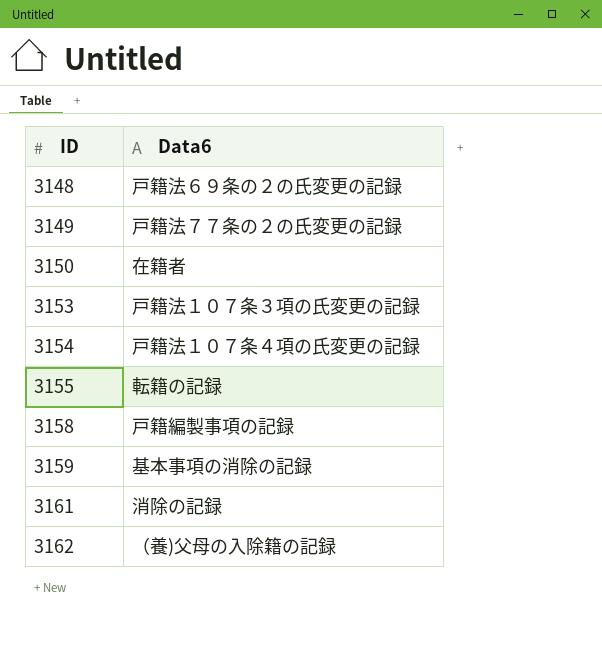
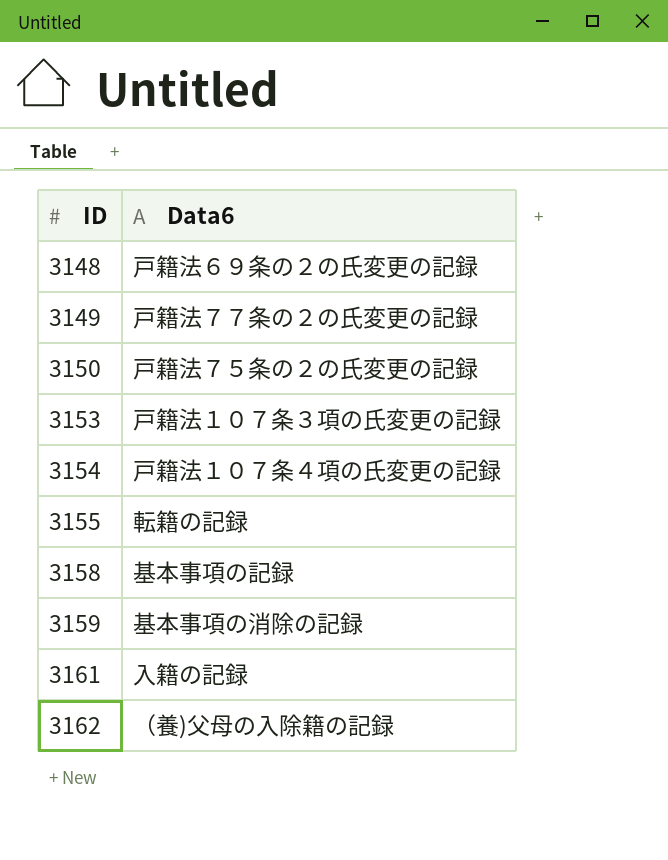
3150 | Data6: 在籍者 -> 戸籍法７５条の２の氏変更の記録
3158 | Data6: 戸籍編製事項の記録 -> 基本事項の記録
3161 | Data6: 消除の記録 -> 入籍の記録

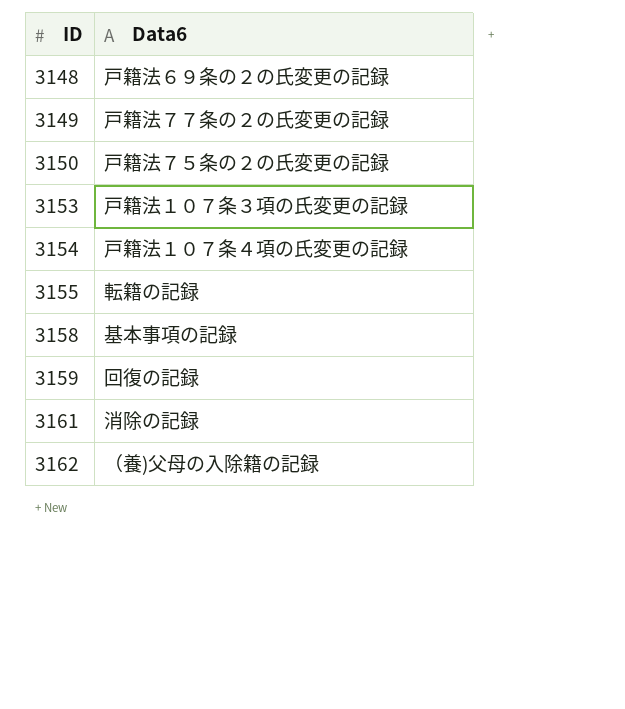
3159 | Data6: 基本事項の消除の記録 -> 回復の記録
3161 | Data6: 入籍の記録 -> 消除の記録

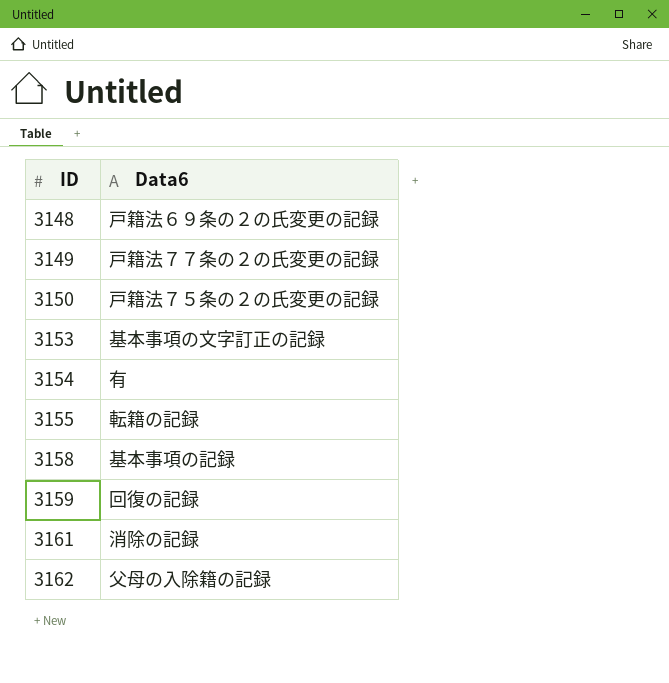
3153 | Data6: 戸籍法１０７条３項の氏変更の記録 -> 基本事項の文字訂正の記録
3154 | Data6: 戸籍法１０７条４項の氏変更の記録 -> 有
3162 | Data6: （養)父母の入除籍の記録 -> 父母の入除籍の記録

